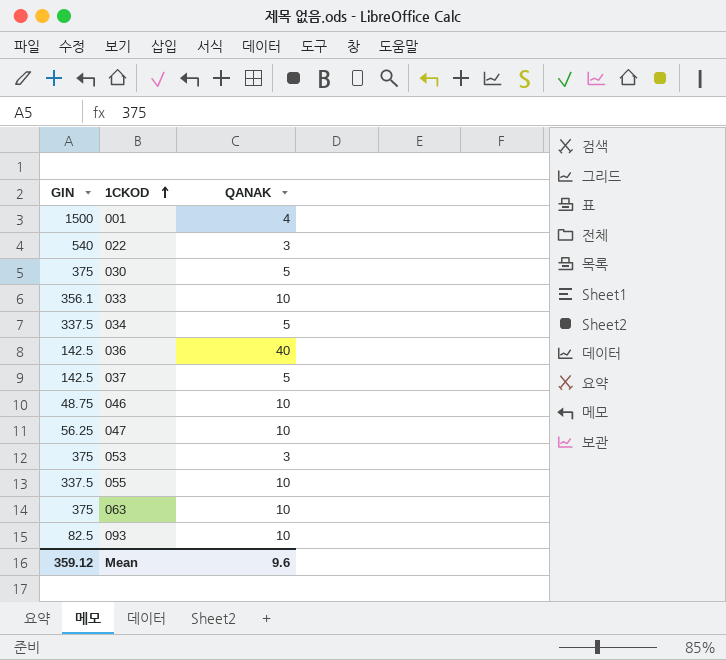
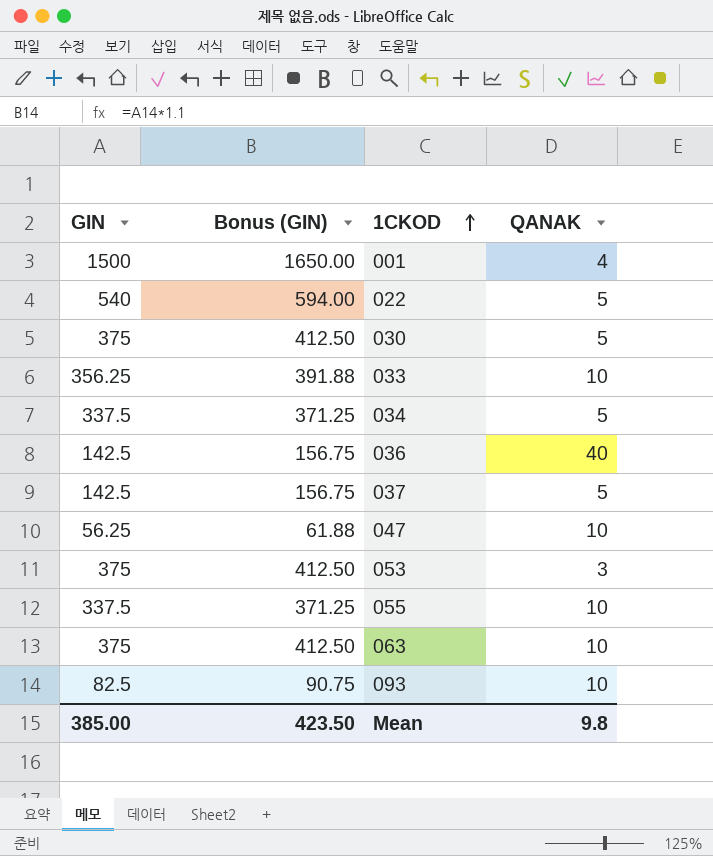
column Bonus (GIN) | formula: none -> [GIN] * 1.1
row 046: 48.75 | 10 -> none
022 | QANAK: 3 -> 5
033 | GIN: 356.1 -> 356.25
Mean | GIN: 359.12 -> 385.00
Mean | QANAK: 9.6 -> 9.8

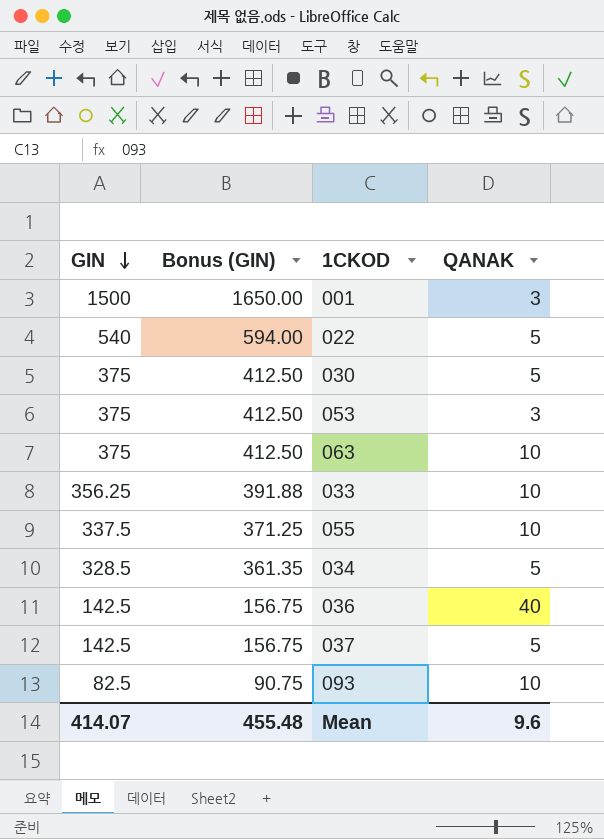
row order: 1CKOD ascending -> GIN descending
row 047: 56.25 | 61.88 | 10 -> none
001 | QANAK: 4 -> 3
034 | GIN: 337.5 -> 328.5
034 | Bonus (GIN): 371.25 -> 361.35
Mean | GIN: 385.00 -> 414.07
Mean | Bonus (GIN): 423.50 -> 455.48
Mean | QANAK: 9.8 -> 9.6

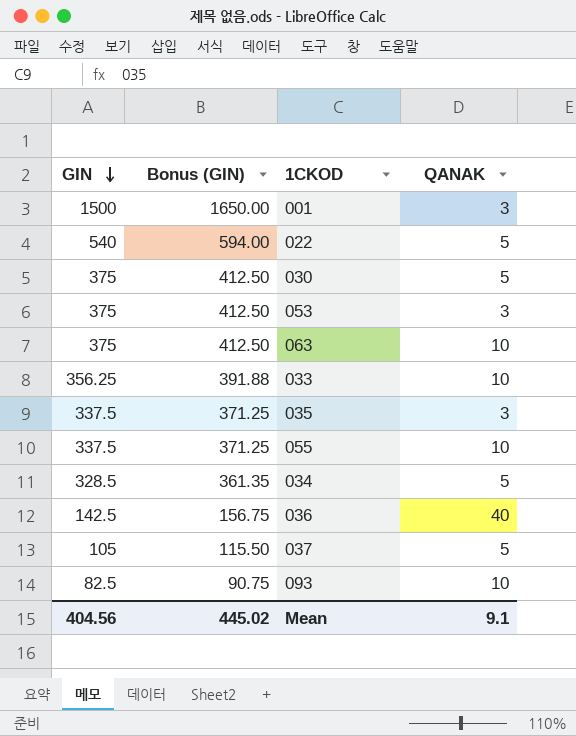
row 035: none -> 337.5 | 371.25 | 3
037 | GIN: 142.5 -> 105
037 | Bonus (GIN): 156.75 -> 115.50
Mean | GIN: 414.07 -> 404.56
Mean | Bonus (GIN): 455.48 -> 445.02
Mean | QANAK: 9.6 -> 9.1

